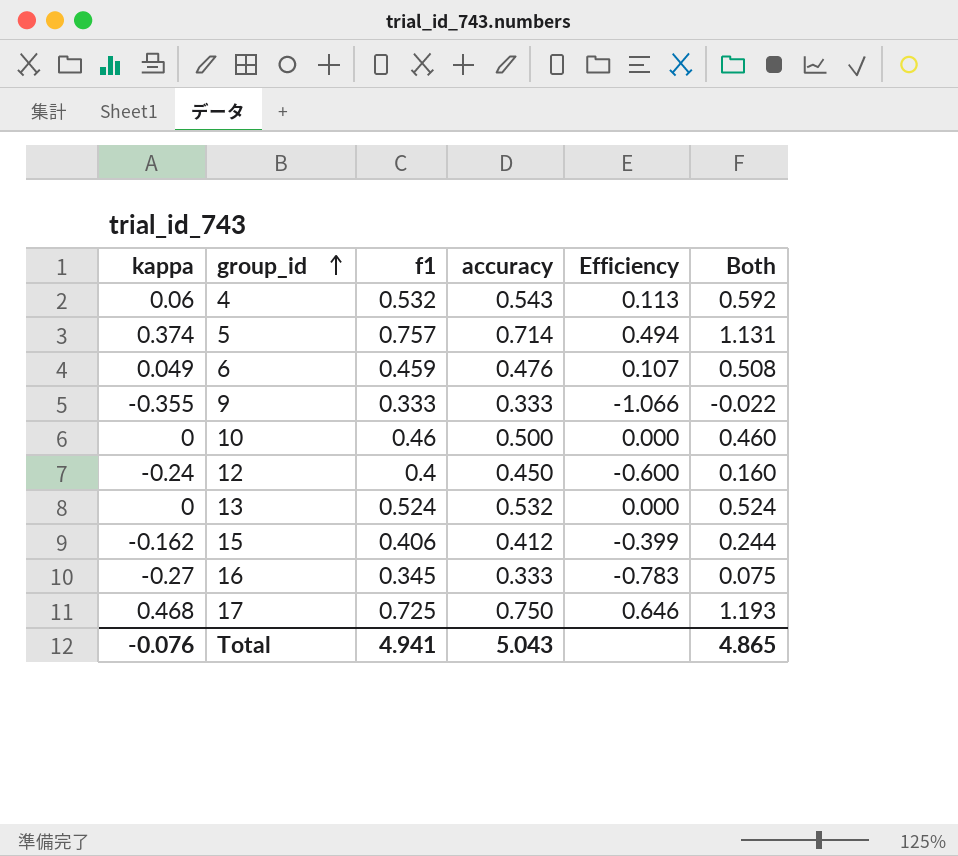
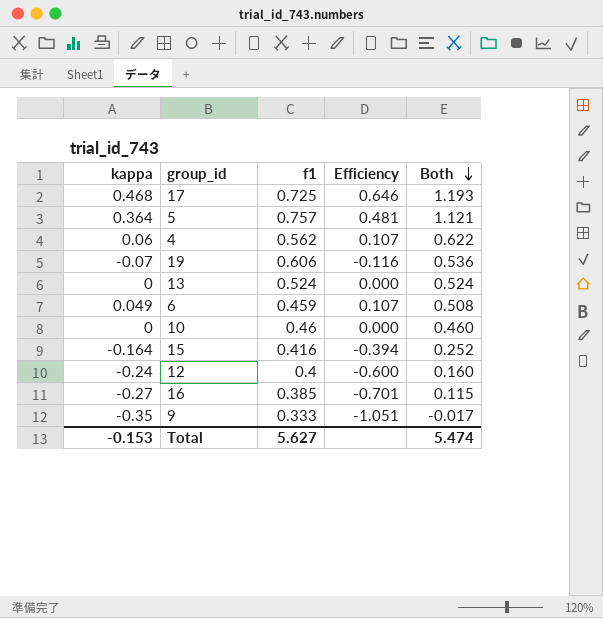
row order: group_id ascending -> Both descending
column accuracy | position: 4 -> none
5 | kappa: 0.374 -> 0.364
5 | Efficiency: 0.494 -> 0.481
5 | Both: 1.131 -> 1.121
4 | f1: 0.532 -> 0.562
4 | Efficiency: 0.113 -> 0.107
4 | Both: 0.592 -> 0.622
row 19: none -> -0.07 | 0.606 | -0.116 | 0.536
15 | kappa: -0.162 -> -0.164
15 | f1: 0.406 -> 0.416
15 | Efficiency: -0.399 -> -0.394
15 | Both: 0.244 -> 0.252
16 | f1: 0.345 -> 0.385
16 | Efficiency: -0.783 -> -0.701
16 | Both: 0.075 -> 0.115
9 | kappa: -0.355 -> -0.35
9 | Efficiency: -1.066 -> -1.051
9 | Both: -0.022 -> -0.017
Total | kappa: -0.076 -> -0.153
Total | f1: 4.941 -> 5.627
Total | Both: 4.865 -> 5.474

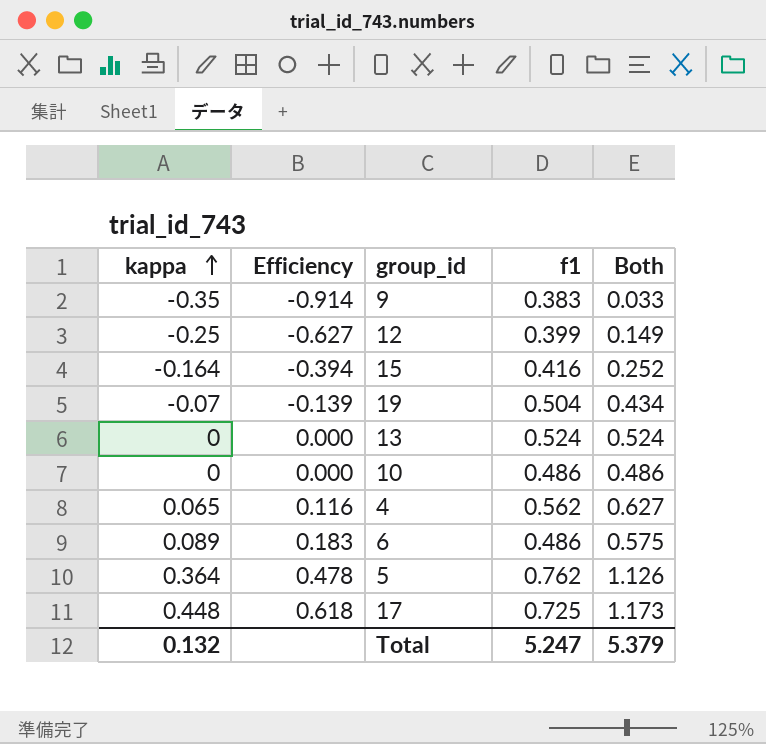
row order: Both descending -> kappa ascending
column Efficiency | position: 4 -> 2
row 16: -0.27 | 0.385 | -0.701 | 0.115 -> none
9 | Efficiency: -1.051 -> -0.914
9 | f1: 0.333 -> 0.383
9 | Both: -0.017 -> 0.033
12 | kappa: -0.24 -> -0.25
12 | Efficiency: -0.600 -> -0.627
12 | f1: 0.4 -> 0.399
12 | Both: 0.160 -> 0.149
19 | Efficiency: -0.116 -> -0.139
19 | f1: 0.606 -> 0.504
19 | Both: 0.536 -> 0.434
10 | f1: 0.46 -> 0.486
10 | Both: 0.460 -> 0.486
4 | kappa: 0.06 -> 0.065
4 | Efficiency: 0.107 -> 0.116
4 | Both: 0.622 -> 0.627
6 | kappa: 0.049 -> 0.089
6 | Efficiency: 0.107 -> 0.183
6 | f1: 0.459 -> 0.486
6 | Both: 0.508 -> 0.575
5 | Efficiency: 0.481 -> 0.478
5 | f1: 0.757 -> 0.762
5 | Both: 1.121 -> 1.126
17 | kappa: 0.468 -> 0.448
17 | Efficiency: 0.646 -> 0.618
17 | Both: 1.193 -> 1.173
Total | kappa: -0.153 -> 0.132
Total | f1: 5.627 -> 5.247
Total | Both: 5.474 -> 5.379

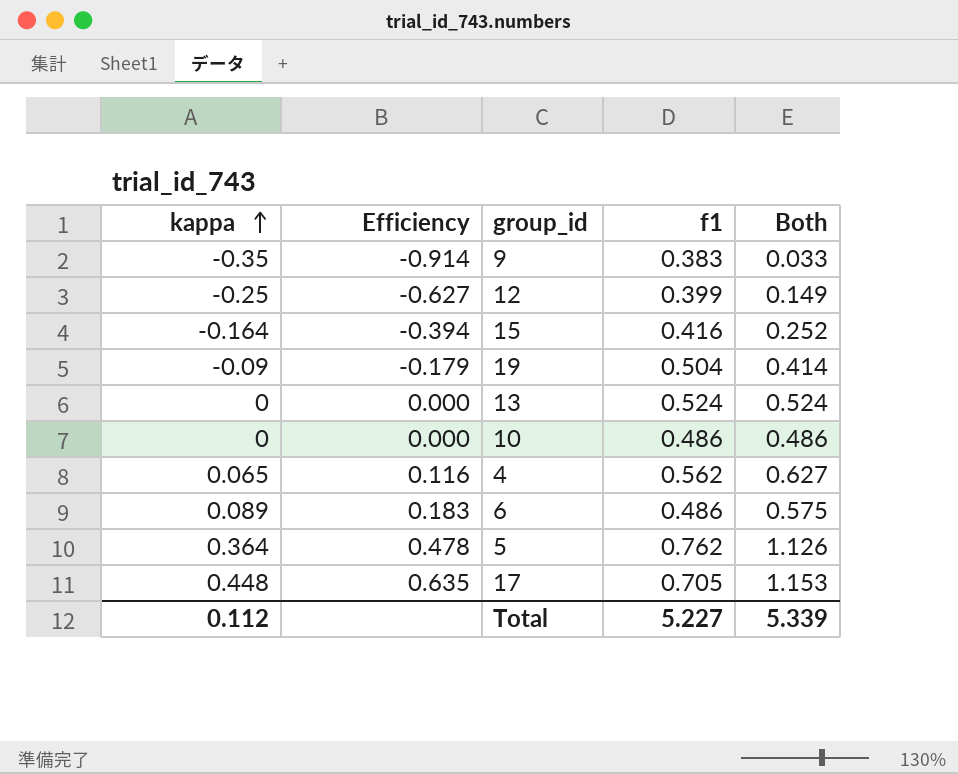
19 | kappa: -0.07 -> -0.09
19 | Efficiency: -0.139 -> -0.179
19 | Both: 0.434 -> 0.414
17 | Efficiency: 0.618 -> 0.635
17 | f1: 0.725 -> 0.705
17 | Both: 1.173 -> 1.153
Total | kappa: 0.132 -> 0.112
Total | f1: 5.247 -> 5.227
Total | Both: 5.379 -> 5.339

